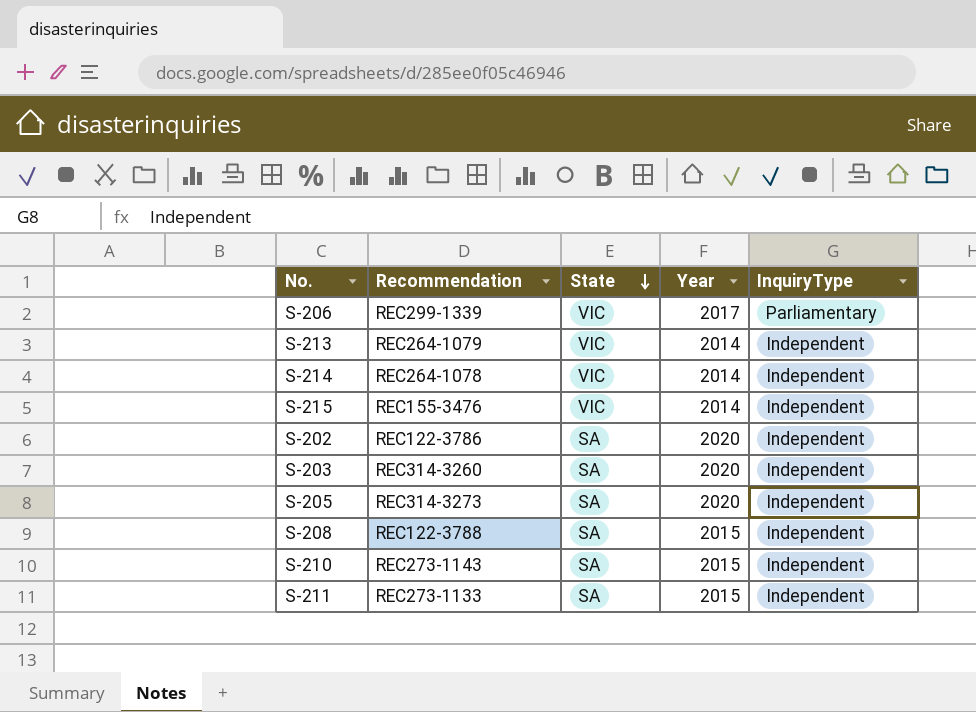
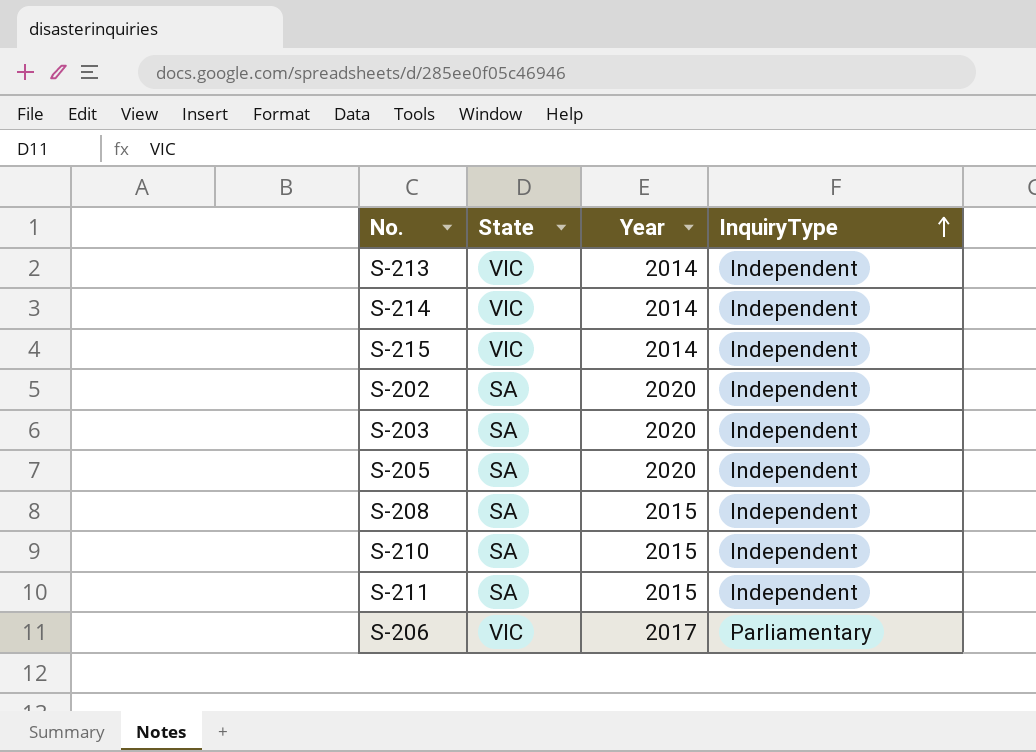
row order: State descending -> InquiryType ascending
column Recommendation | position: 2 -> none

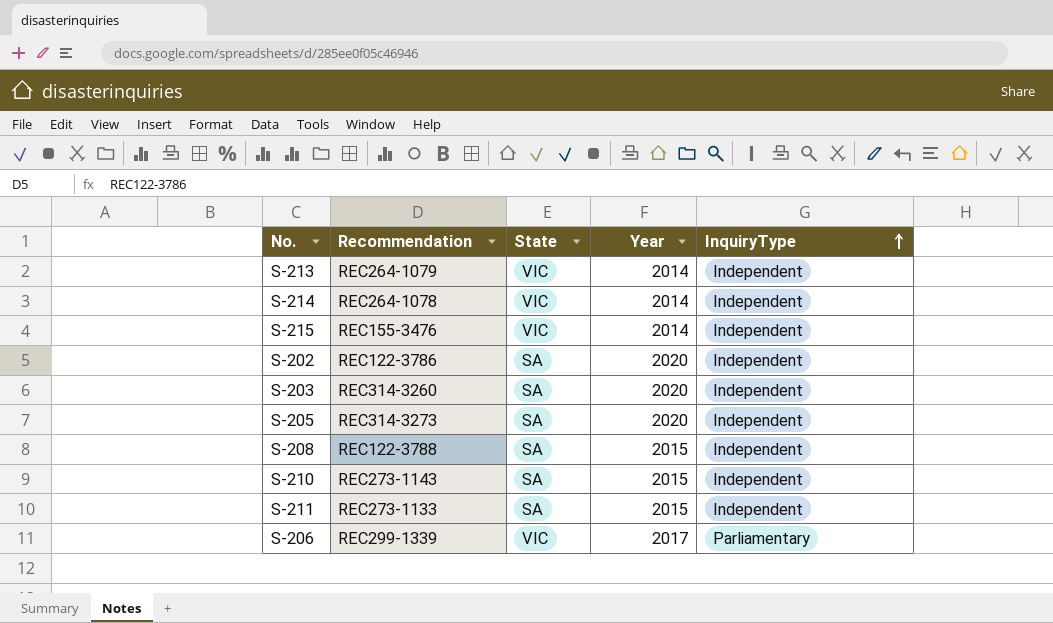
column Recommendation | position: none -> 2

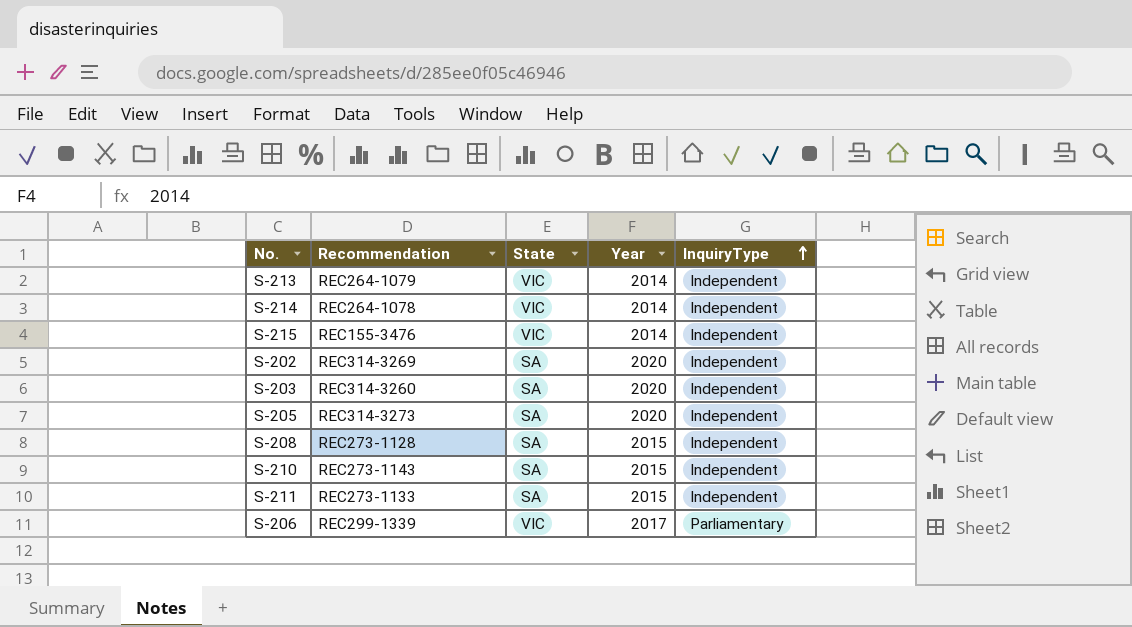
S-202 | Recommendation: REC122-3786 -> REC314-3269
S-208 | Recommendation: REC122-3788 -> REC273-1128

